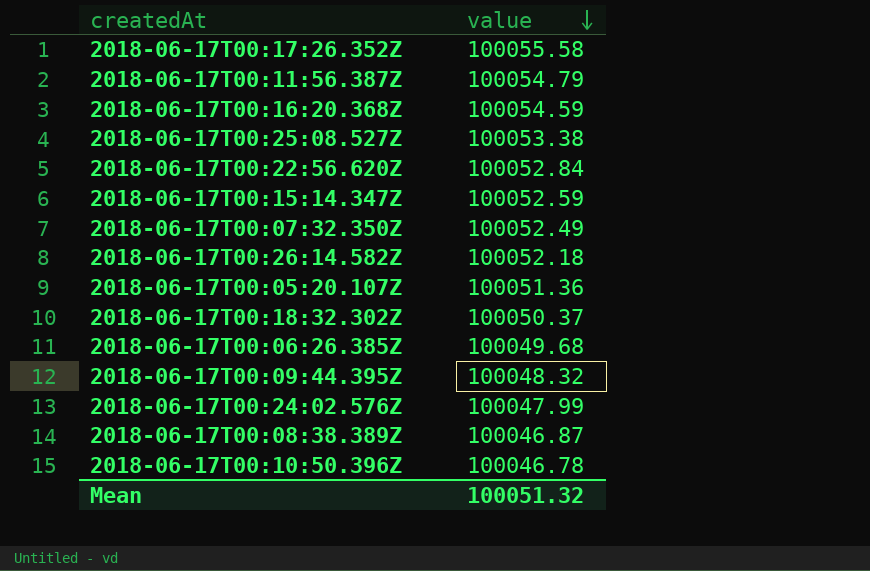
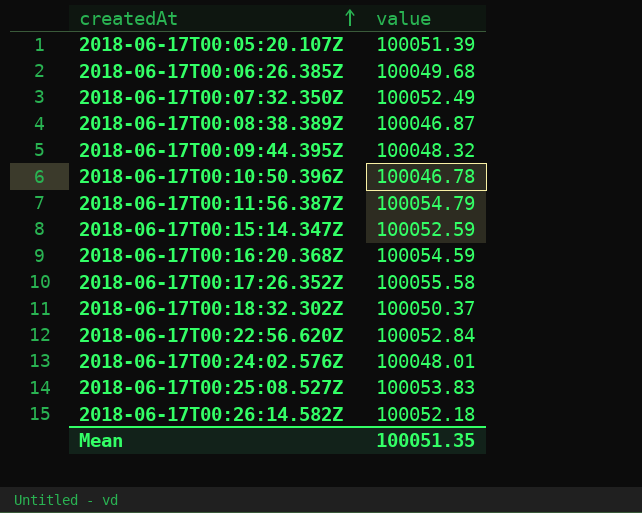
row order: value descending -> createdAt ascending
2018-06-17T00:05:20.107Z | value: 100051.36 -> 100051.39
2018-06-17T00:24:02.576Z | value: 100047.99 -> 100048.01
2018-06-17T00:25:08.527Z | value: 100053.38 -> 100053.83
Mean | value: 100051.32 -> 100051.35

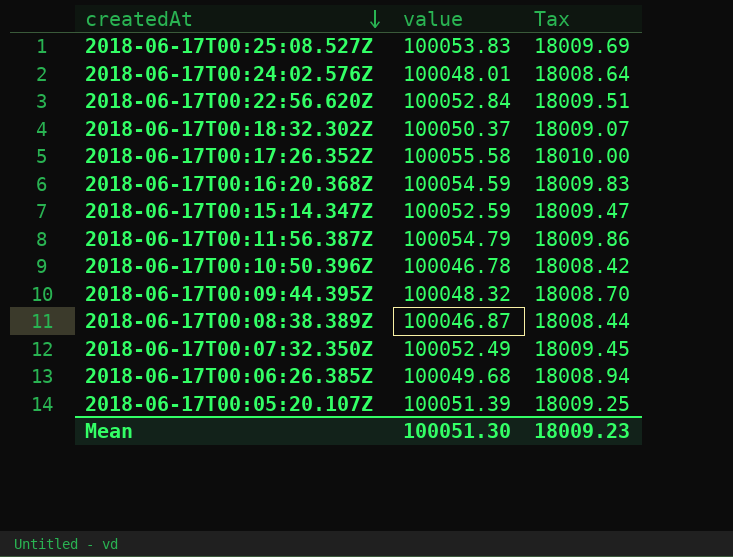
row order: createdAt ascending -> createdAt descending
column Tax | formula: none -> [value] * 0.18
row 2018-06-17T00:26:14.582Z: 100052.18 -> none
Mean | value: 100051.35 -> 100051.30

